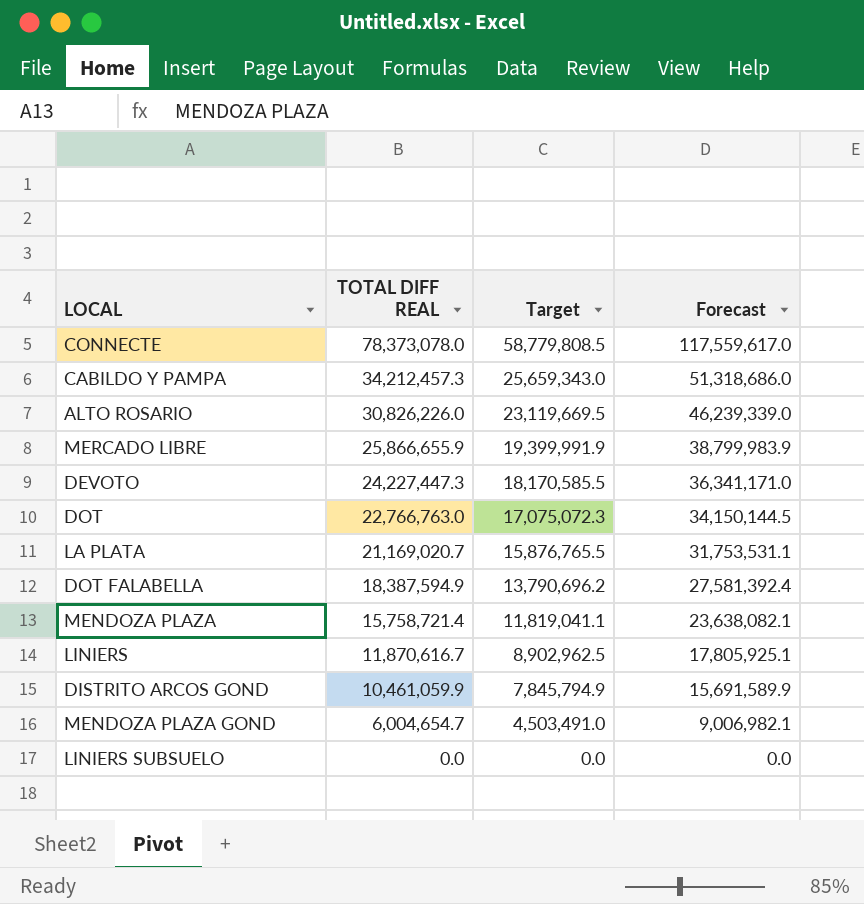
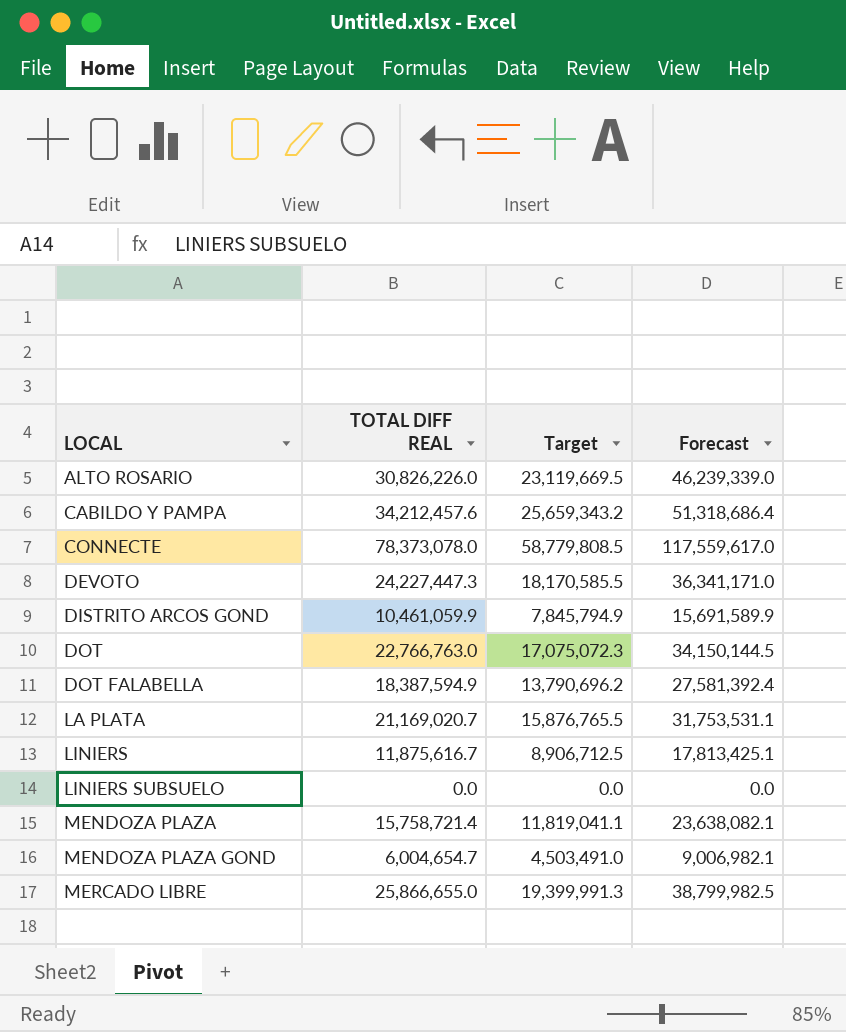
row order: TOTAL DIFF REAL descending -> LOCAL ascending
CABILDO Y PAMPA | TOTAL DIFF REAL: 34,212,457.3 -> 34,212,457.6
CABILDO Y PAMPA | Target: 25,659,343.0 -> 25,659,343.2
CABILDO Y PAMPA | Forecast: 51,318,686.0 -> 51,318,686.4
LINIERS | TOTAL DIFF REAL: 11,870,616.7 -> 11,875,616.7
LINIERS | Target: 8,902,962.5 -> 8,906,712.5
LINIERS | Forecast: 17,805,925.1 -> 17,813,425.1
MERCADO LIBRE | TOTAL DIFF REAL: 25,866,655.9 -> 25,866,655.0
MERCADO LIBRE | Target: 19,399,991.9 -> 19,399,991.3
MERCADO LIBRE | Forecast: 38,799,983.9 -> 38,799,982.5

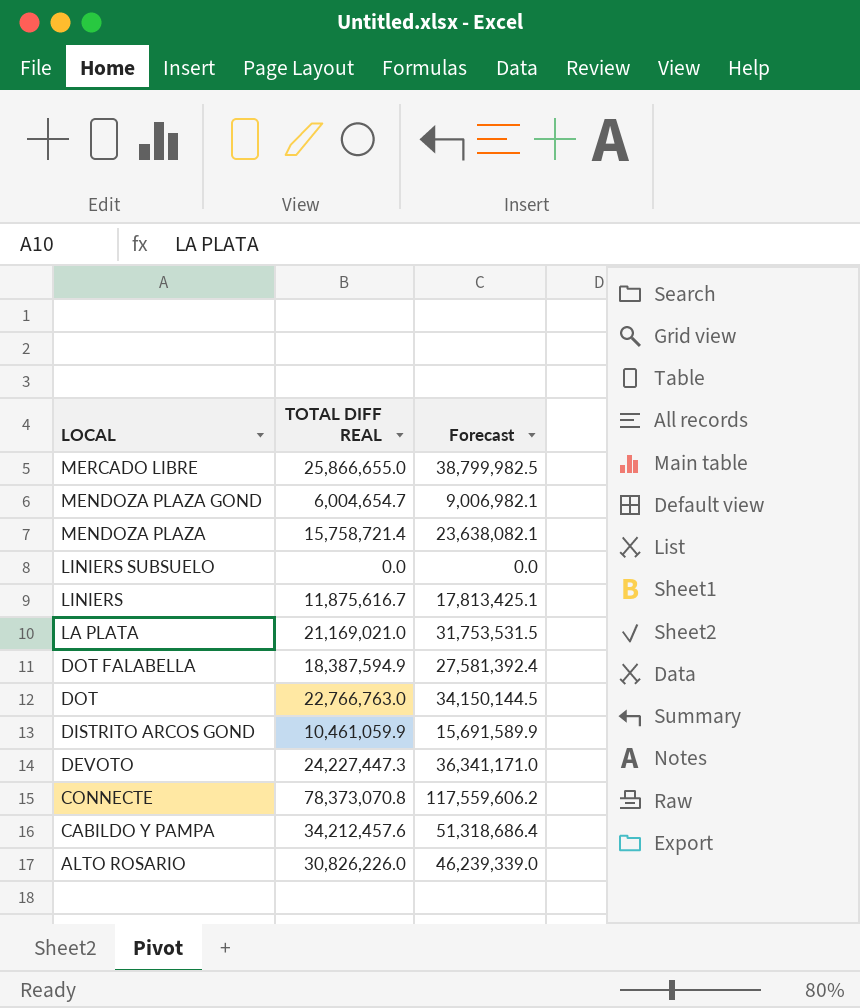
row order: LOCAL ascending -> LOCAL descending
column Target | formula: [TOTAL DIFF REAL] * 0.75 -> none
LA PLATA | TOTAL DIFF REAL: 21,169,020.7 -> 21,169,021.0
LA PLATA | Forecast: 31,753,531.1 -> 31,753,531.5
CONNECTE | TOTAL DIFF REAL: 78,373,078.0 -> 78,373,070.8
CONNECTE | Forecast: 117,559,617.0 -> 117,559,606.2

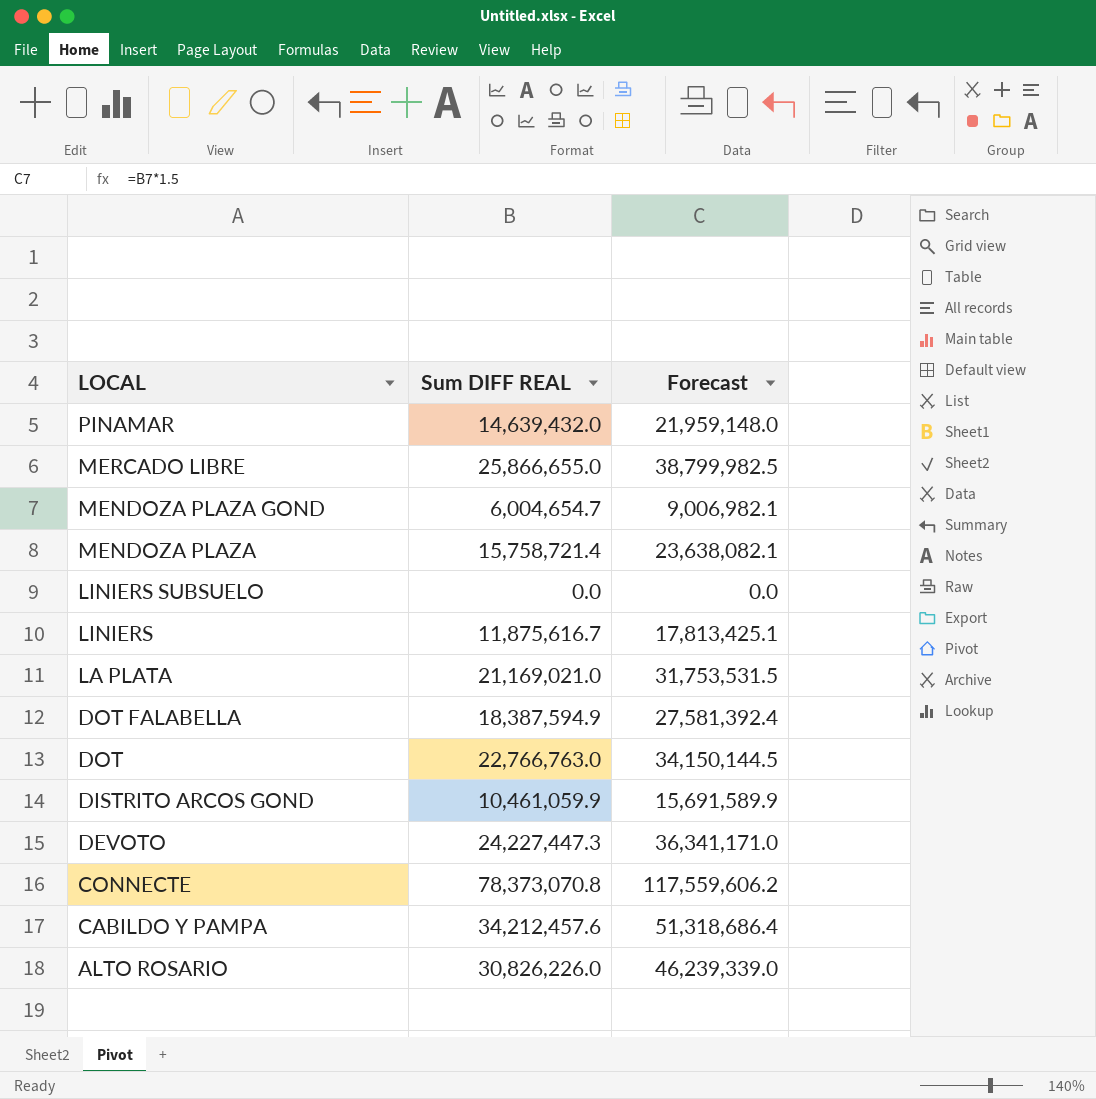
column name: TOTAL DIFF REAL -> Sum DIFF REAL
row PINAMAR: none -> 14,639,432.0 | 21,959,148.0

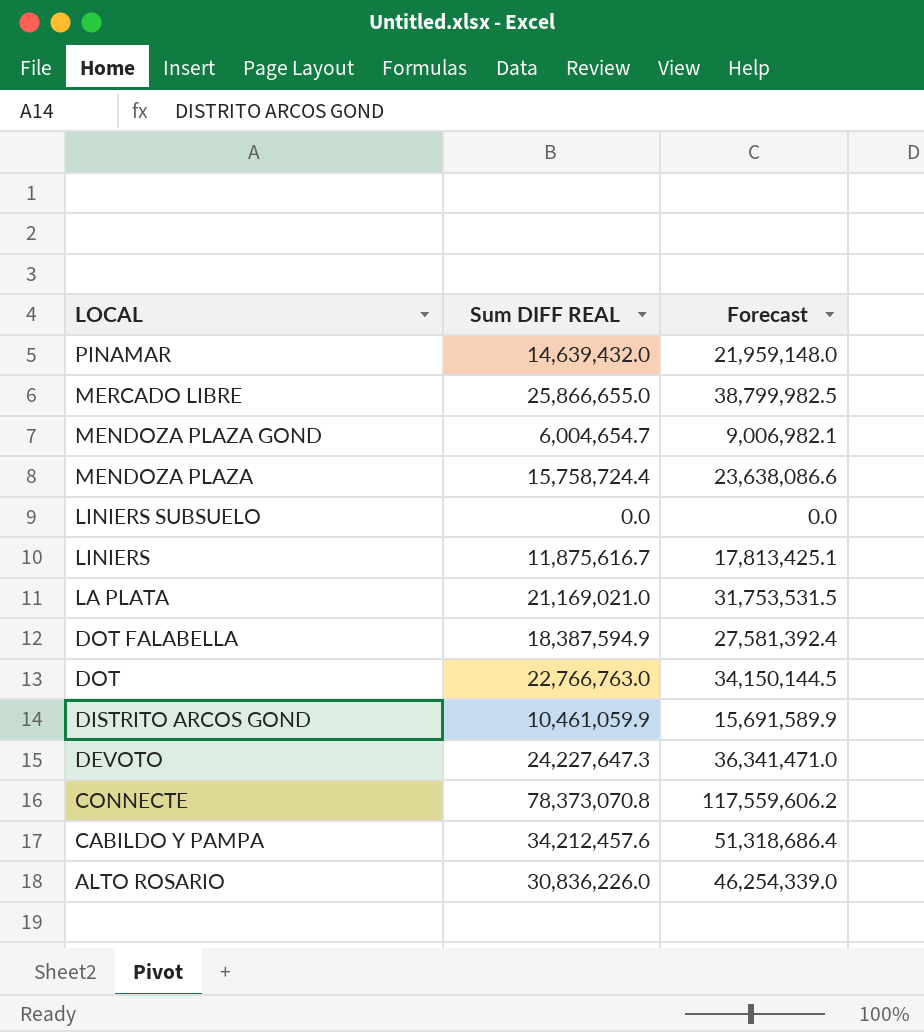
MENDOZA PLAZA | Sum DIFF REAL: 15,758,721.4 -> 15,758,724.4
MENDOZA PLAZA | Forecast: 23,638,082.1 -> 23,638,086.6
DEVOTO | Sum DIFF REAL: 24,227,447.3 -> 24,227,647.3
DEVOTO | Forecast: 36,341,171.0 -> 36,341,471.0
ALTO ROSARIO | Sum DIFF REAL: 30,826,226.0 -> 30,836,226.0
ALTO ROSARIO | Forecast: 46,239,339.0 -> 46,254,339.0

